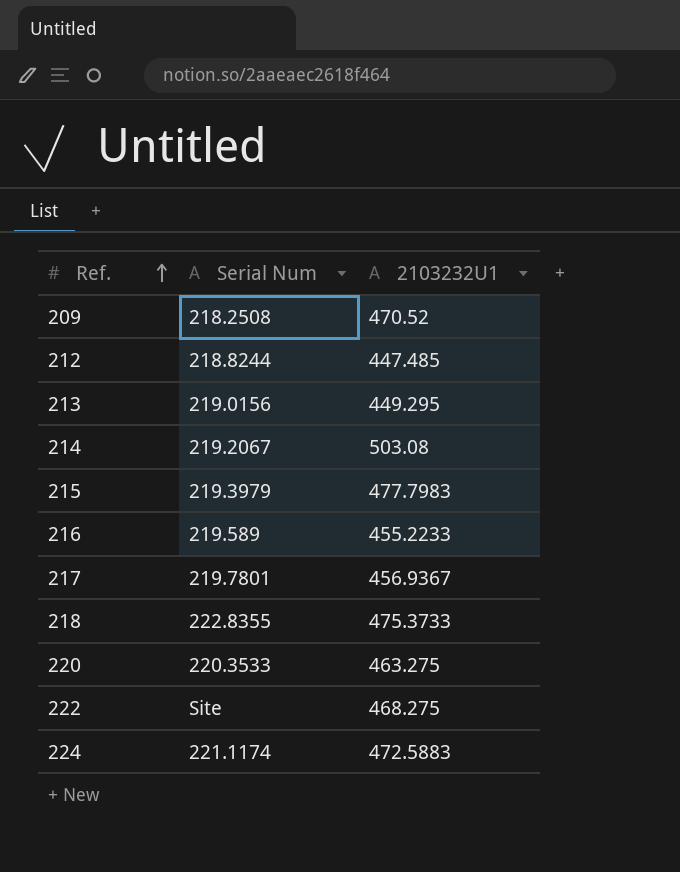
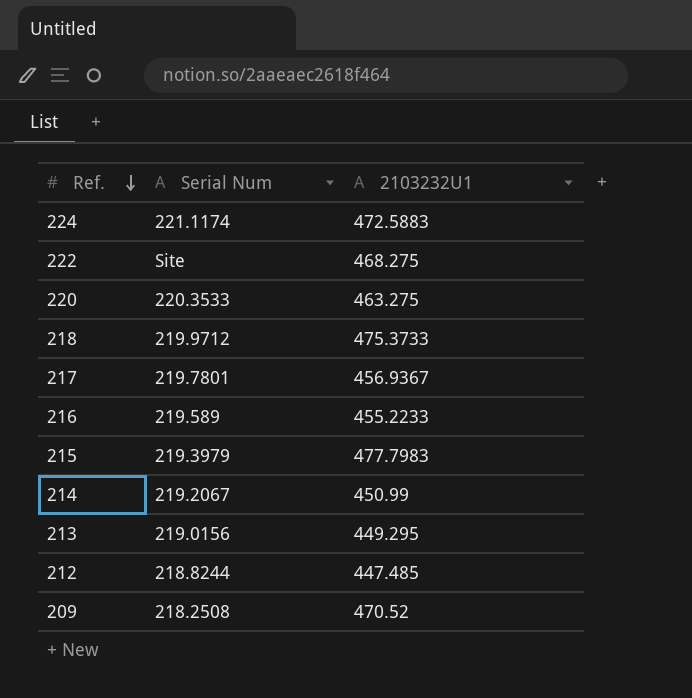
row order: Ref. ascending -> Ref. descending
218 | Serial Num: 222.8355 -> 219.9712
214 | 2103232U1: 503.08 -> 450.99

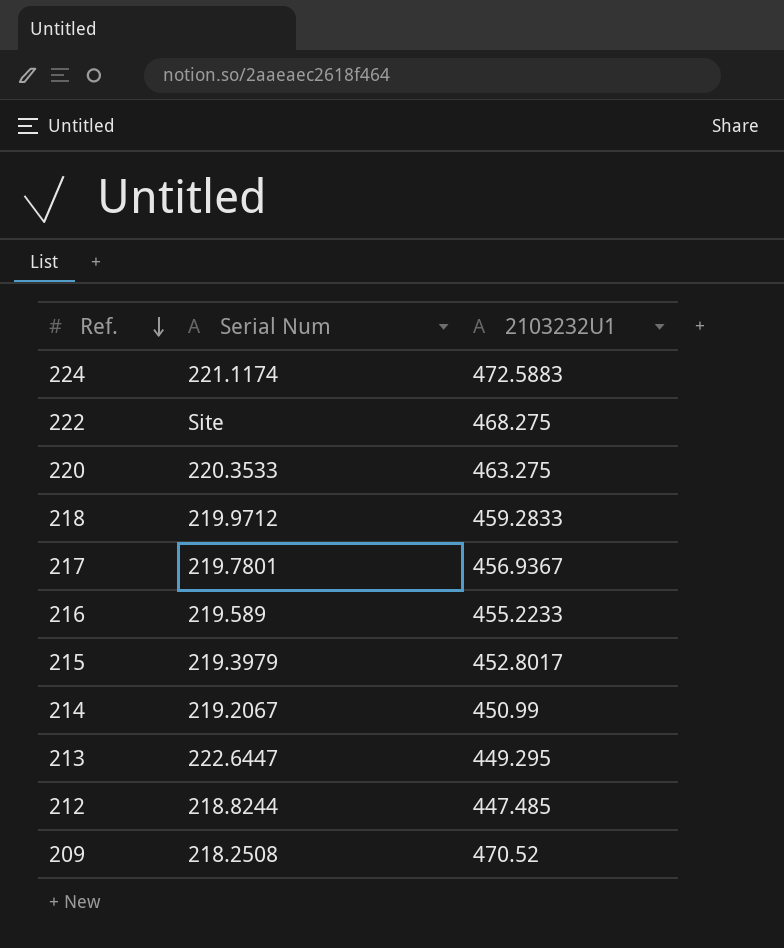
218 | 2103232U1: 475.3733 -> 459.2833
215 | 2103232U1: 477.7983 -> 452.8017
213 | Serial Num: 219.0156 -> 222.6447

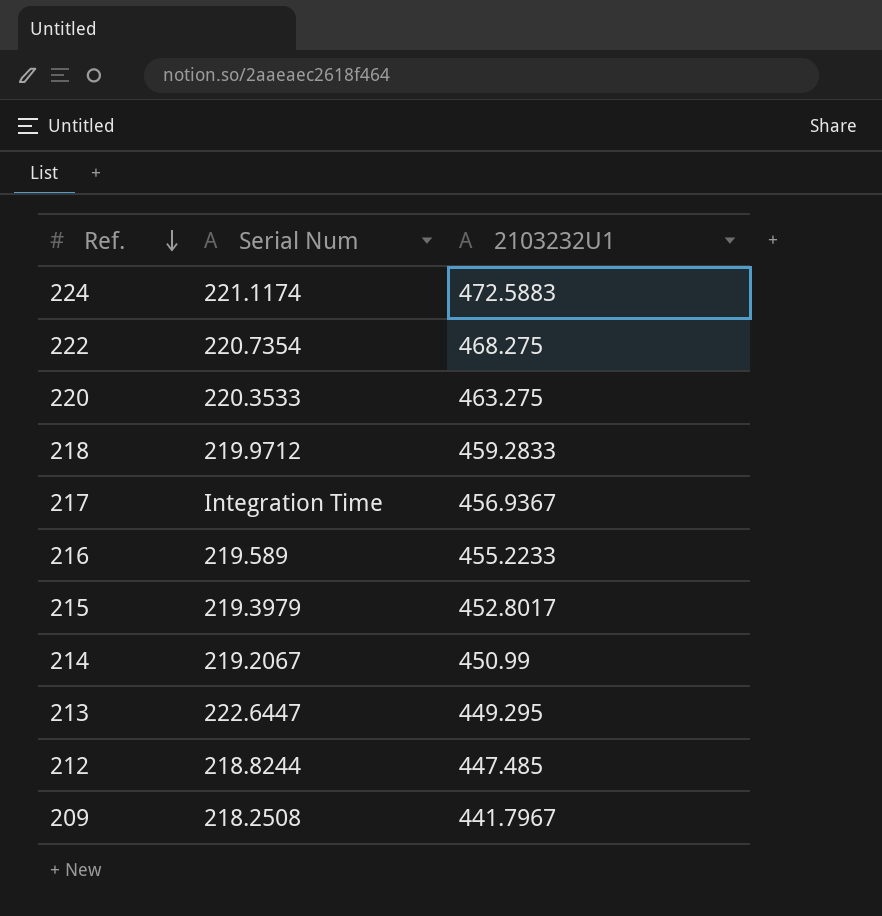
222 | Serial Num: Site -> 220.7354
217 | Serial Num: 219.7801 -> Integration Time
209 | 2103232U1: 470.52 -> 441.7967

